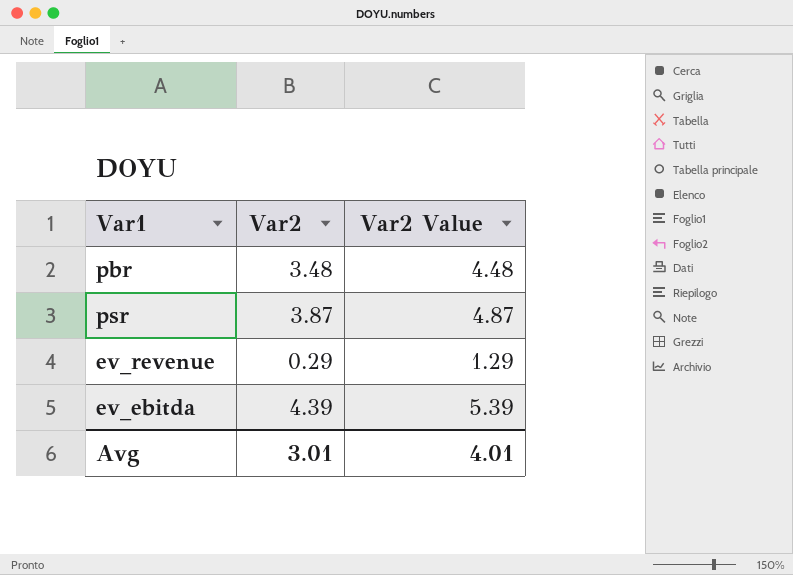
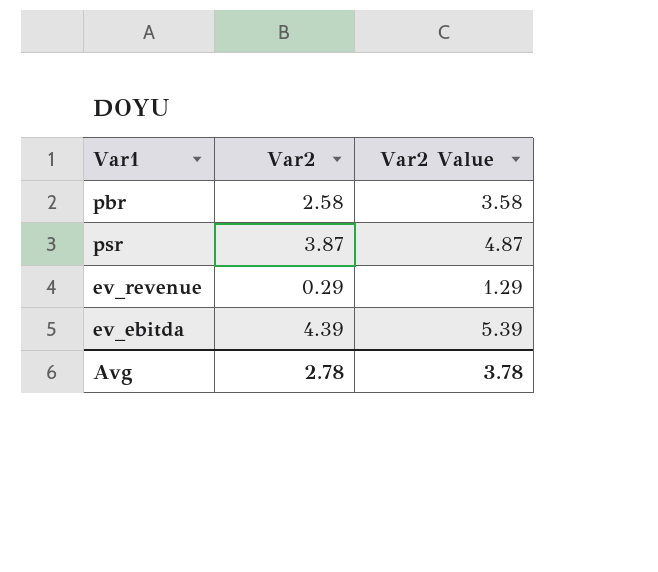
pbr | Var2: 3.48 -> 2.58
pbr | Var2 Value: 4.48 -> 3.58
Avg | Var2: 3.01 -> 2.78
Avg | Var2 Value: 4.01 -> 3.78

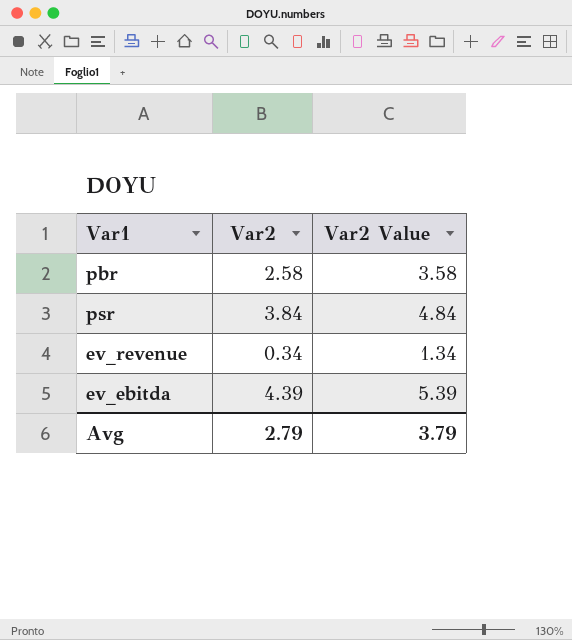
psr | Var2: 3.87 -> 3.84
psr | Var2 Value: 4.87 -> 4.84
ev_revenue | Var2: 0.29 -> 0.34
ev_revenue | Var2 Value: 1.29 -> 1.34
Avg | Var2: 2.78 -> 2.79
Avg | Var2 Value: 3.78 -> 3.79

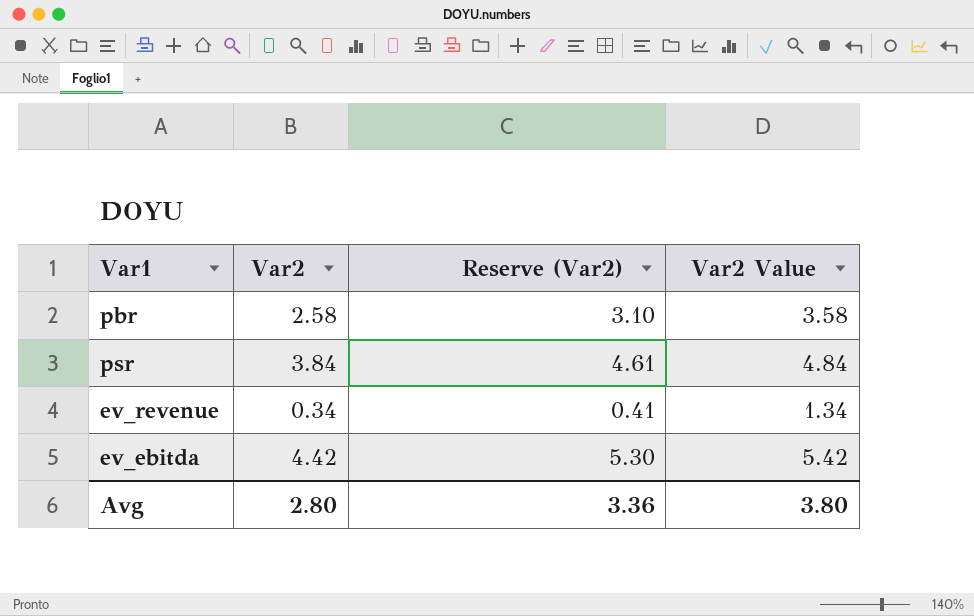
column Reserve (Var2) | formula: none -> [Var2] * 1.2
ev_ebitda | Var2: 4.39 -> 4.42
ev_ebitda | Var2 Value: 5.39 -> 5.42
Avg | Var2: 2.79 -> 2.80
Avg | Var2 Value: 3.79 -> 3.80

